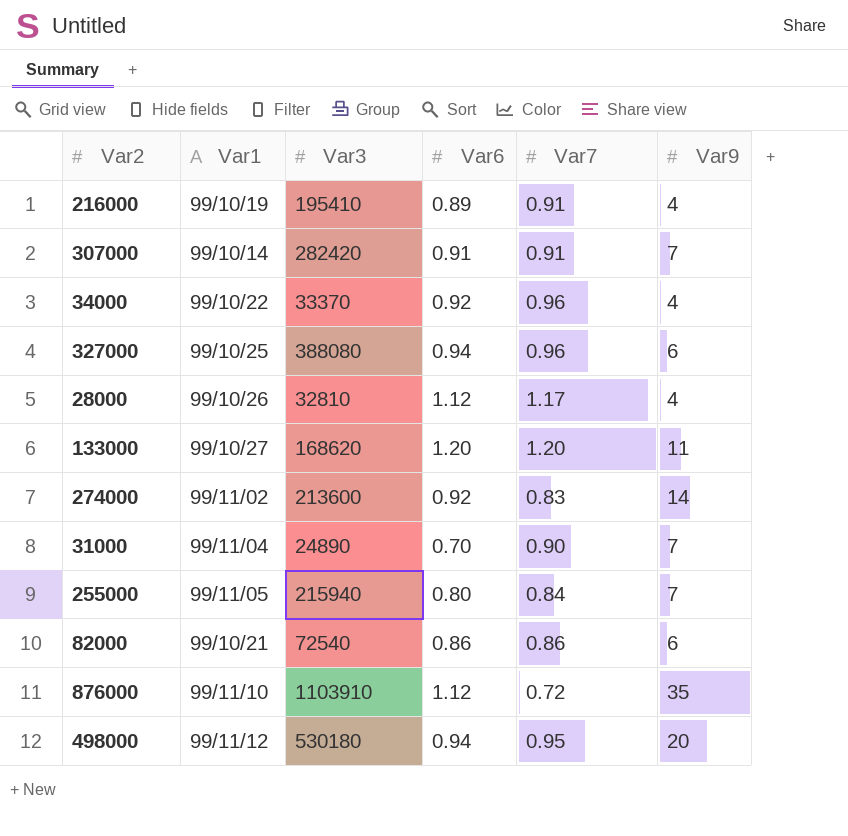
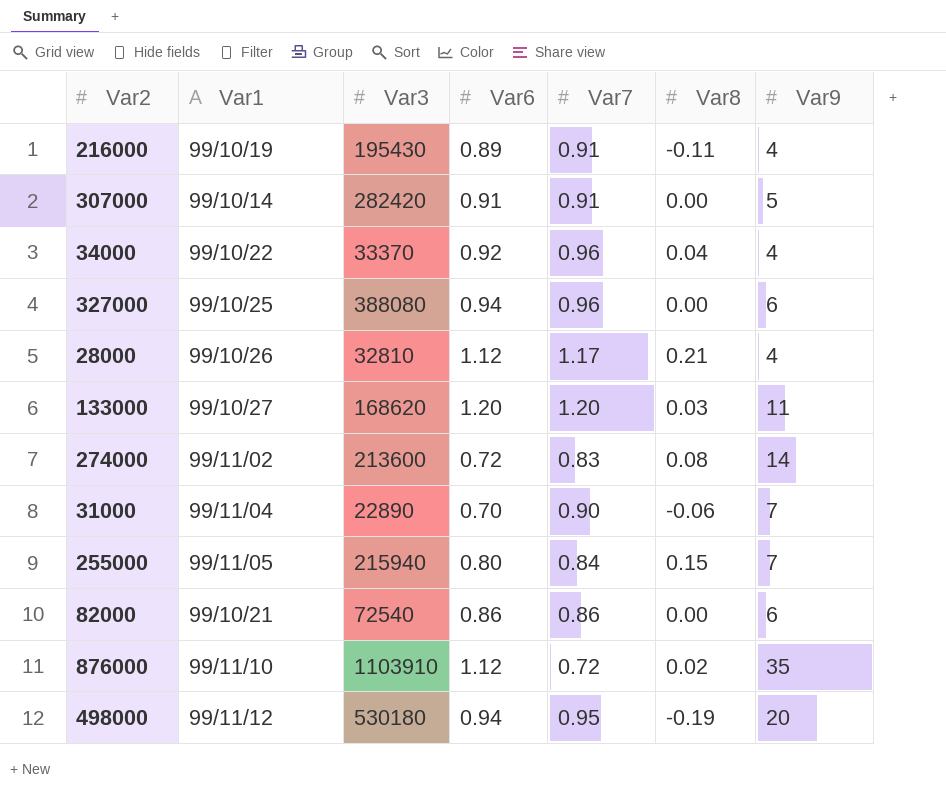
column Var8 | position: none -> 6
216000 | Var3: 195410 -> 195430
307000 | Var9: 7 -> 5
274000 | Var6: 0.92 -> 0.72
31000 | Var3: 24890 -> 22890

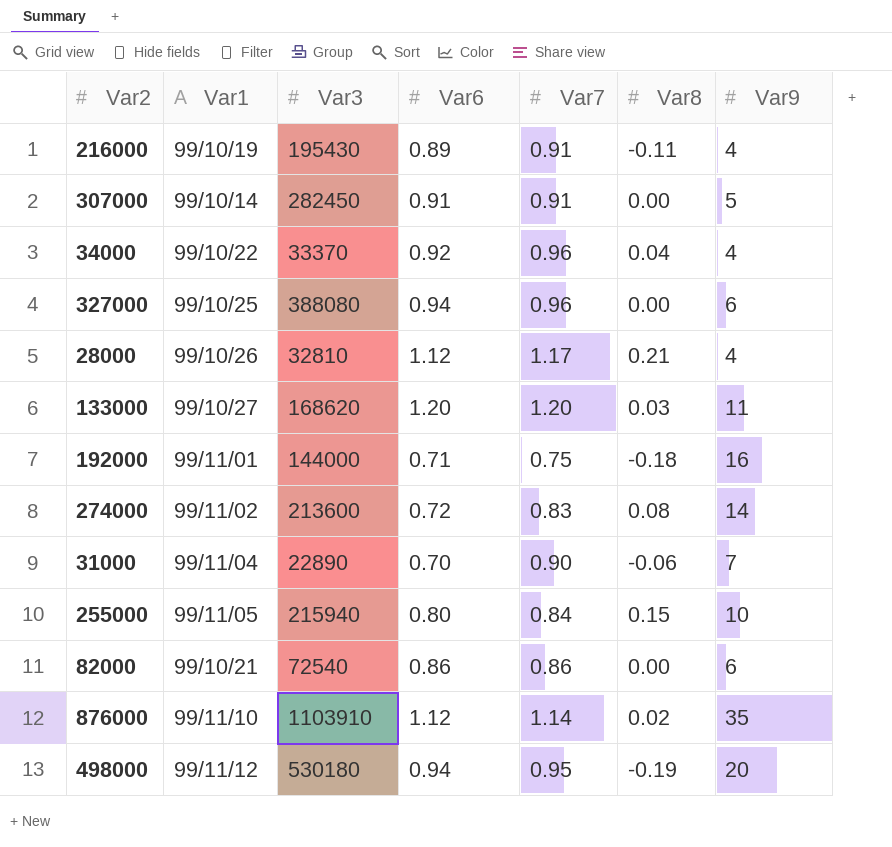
307000 | Var3: 282420 -> 282450
row 192000: none -> 99/11/01 | 144000 | 0.71 | 0.75 | -0.18 | 16
255000 | Var9: 7 -> 10
876000 | Var7: 0.72 -> 1.14

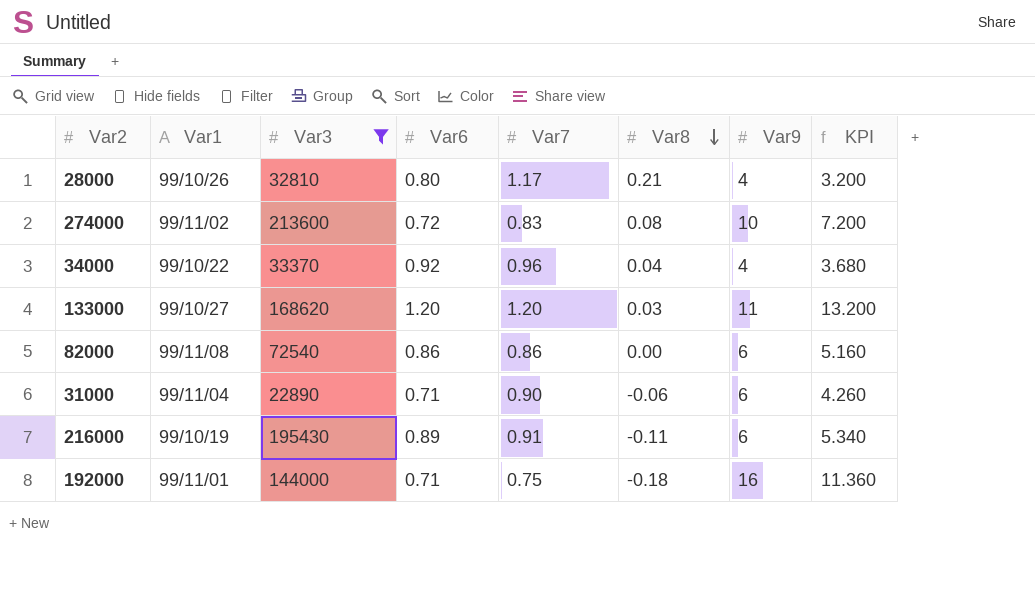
filter: none -> Var3 <= 213600
row order: none -> Var8 descending
column KPI | formula: none -> [Var6] * [Var9]
28000 | Var6: 1.12 -> 0.80
274000 | Var9: 14 -> 10
82000 | Var1: 99/10/21 -> 99/11/08
31000 | Var6: 0.70 -> 0.71
31000 | Var9: 7 -> 6
216000 | Var9: 4 -> 6

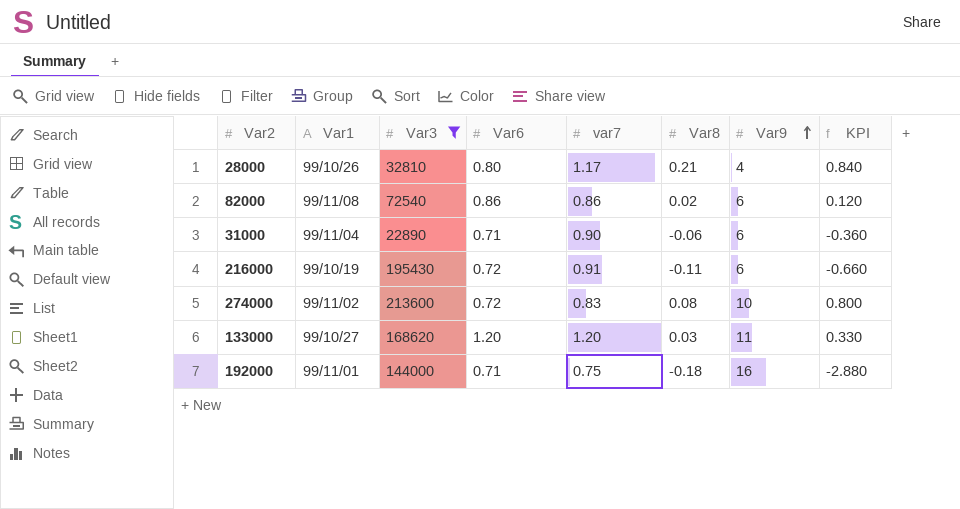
row order: Var8 descending -> Var9 ascending
column name: Var7 -> var7
column KPI | formula: [Var6] * [Var9] -> [Var8] * [Var9]
row 34000: 99/10/22 | 33370 | 0.92 | 0.96 | 0.04 | 4 | 3.680 -> none
82000 | Var8: 0.00 -> 0.02
216000 | Var6: 0.89 -> 0.72

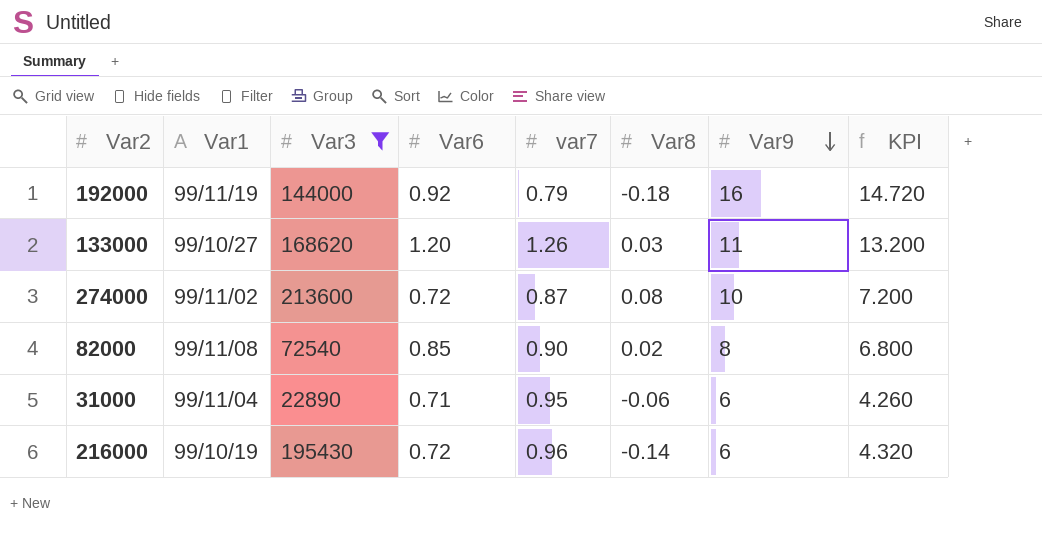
row order: Var9 ascending -> Var9 descending
column KPI | formula: [Var8] * [Var9] -> [Var6] * [Var9]
row 28000: 99/10/26 | 32810 | 0.80 | 1.17 | 0.21 | 4 | 0.840 -> none
192000 | Var1: 99/11/01 -> 99/11/19
192000 | Var6: 0.71 -> 0.92
192000 | var7: 0.75 -> 0.79
133000 | var7: 1.20 -> 1.26
274000 | var7: 0.83 -> 0.87
82000 | Var6: 0.86 -> 0.85
82000 | var7: 0.86 -> 0.90
82000 | Var9: 6 -> 8
31000 | var7: 0.90 -> 0.95
216000 | var7: 0.91 -> 0.96
216000 | Var8: -0.11 -> -0.14

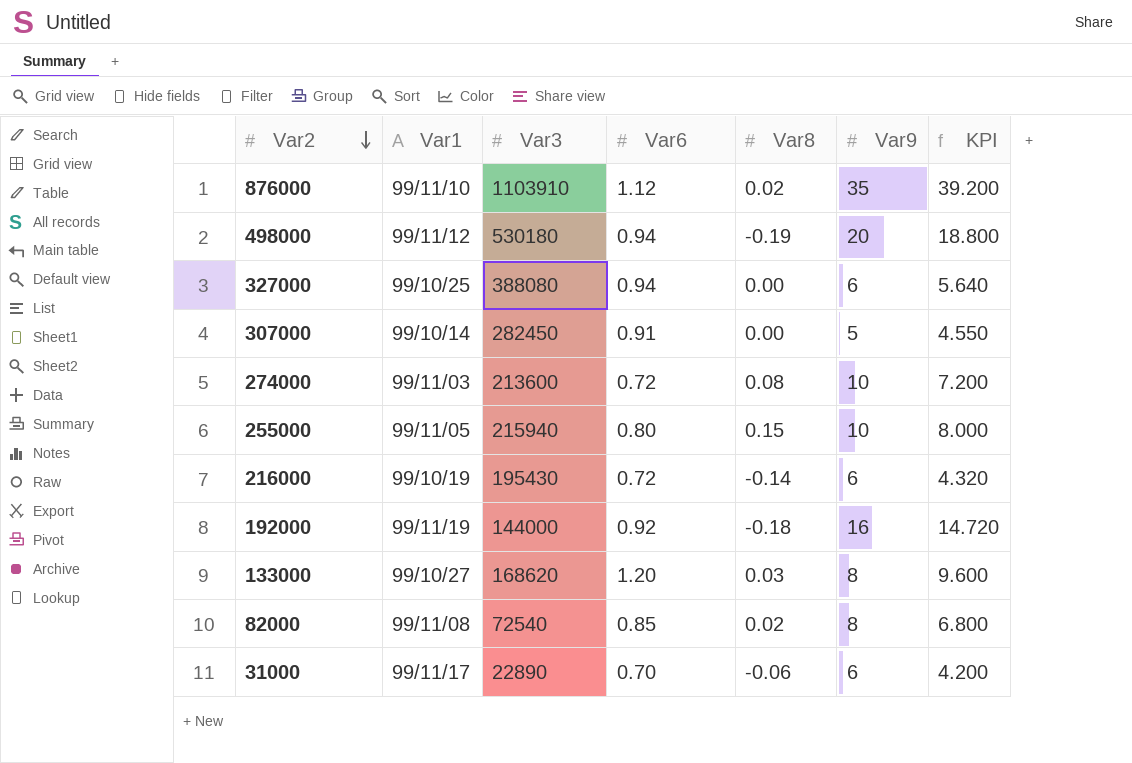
filter: Var3 <= 213600 -> none
row order: Var9 descending -> Var2 descending
column var7 | position: 5 -> none
274000 | Var1: 99/11/02 -> 99/11/03
133000 | Var9: 11 -> 8
133000 | KPI: 13.200 -> 9.600
31000 | Var1: 99/11/04 -> 99/11/17
31000 | Var6: 0.71 -> 0.70
31000 | KPI: 4.260 -> 4.200

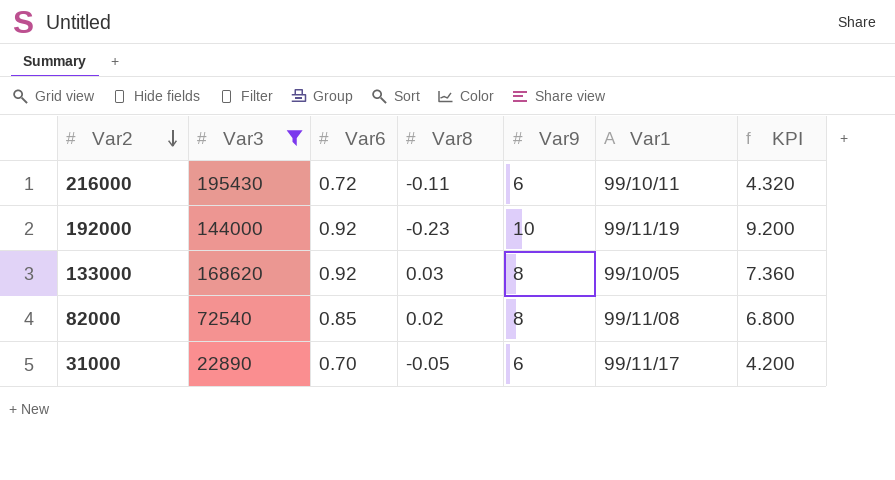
filter: none -> Var3 <= 195430
column Var1 | position: 2 -> 6
216000 | Var8: -0.14 -> -0.11
216000 | Var1: 99/10/19 -> 99/10/11
192000 | Var8: -0.18 -> -0.23
192000 | Var9: 16 -> 10
192000 | KPI: 14.720 -> 9.200
133000 | Var6: 1.20 -> 0.92
133000 | Var1: 99/10/27 -> 99/10/05
133000 | KPI: 9.600 -> 7.360
31000 | Var8: -0.06 -> -0.05

